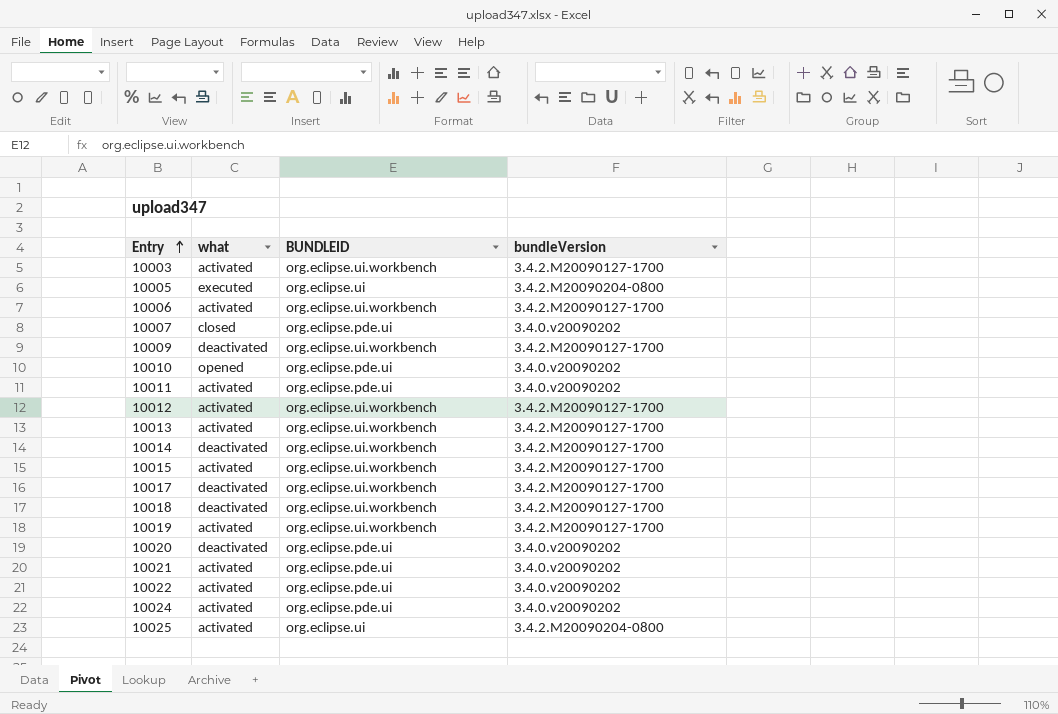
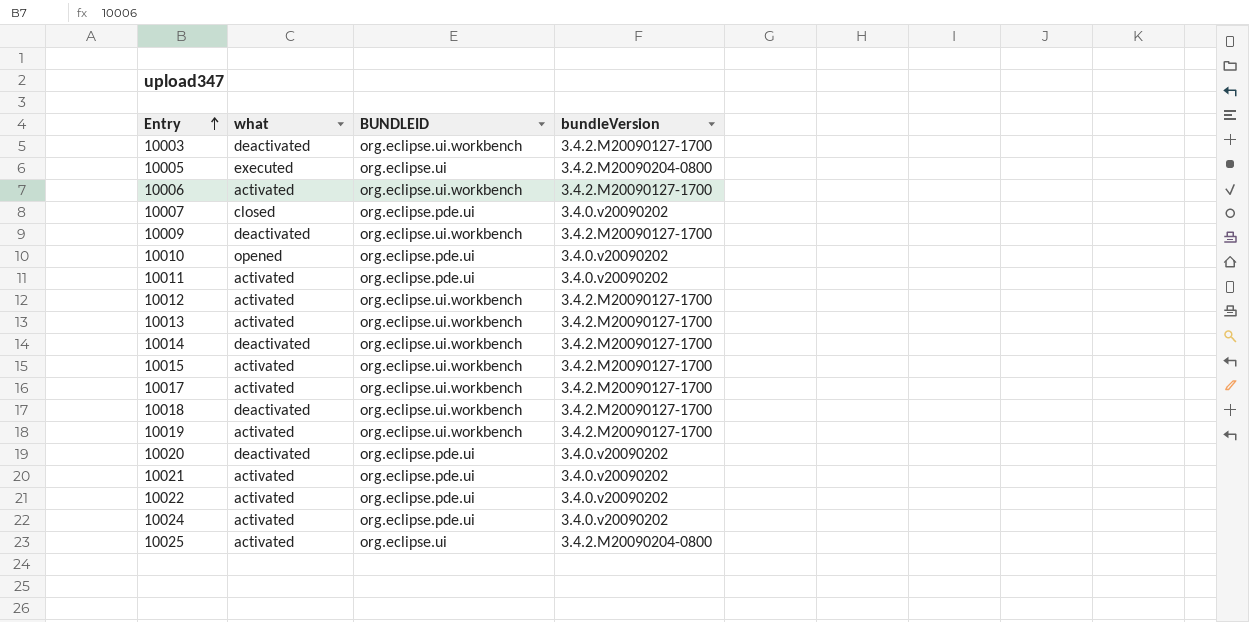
10003 | what: activated -> deactivated
10017 | what: deactivated -> activated

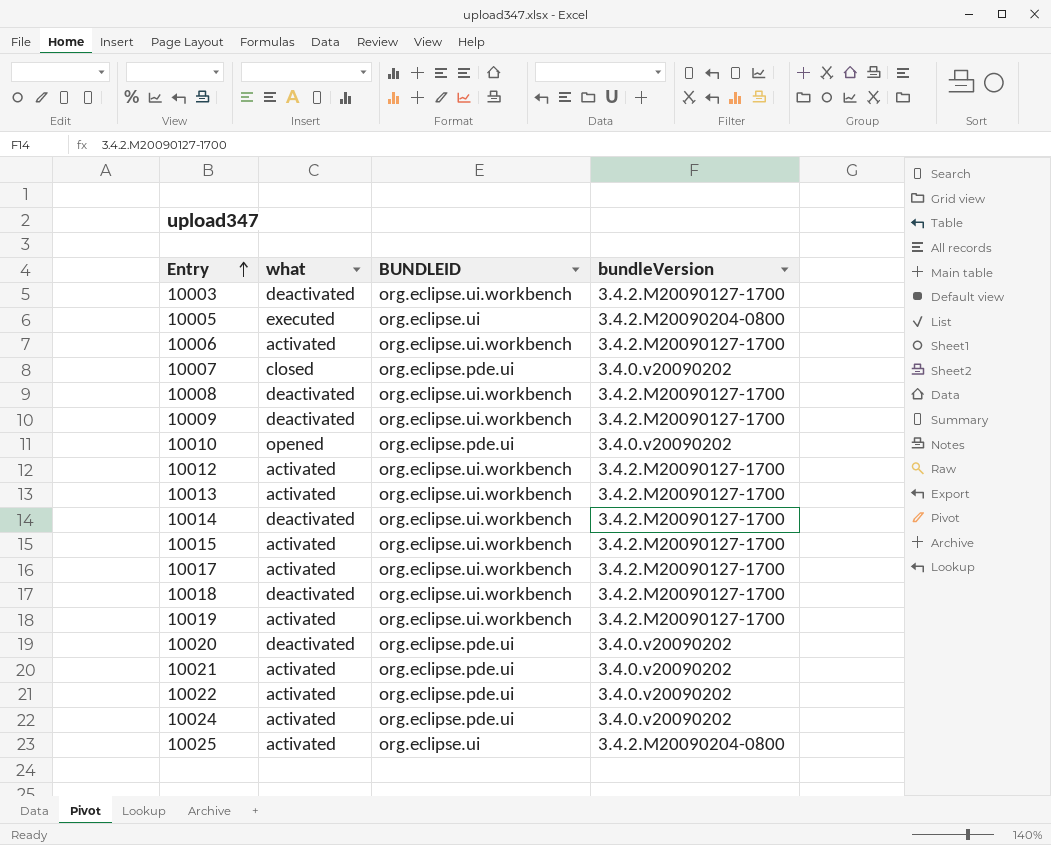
row 10011: activated | org.eclipse.pde.ui | 3.4.0.v20090202 -> none
row 10008: none -> deactivated | org.eclipse.ui.workbench | 3.4.2.M20090127-1700

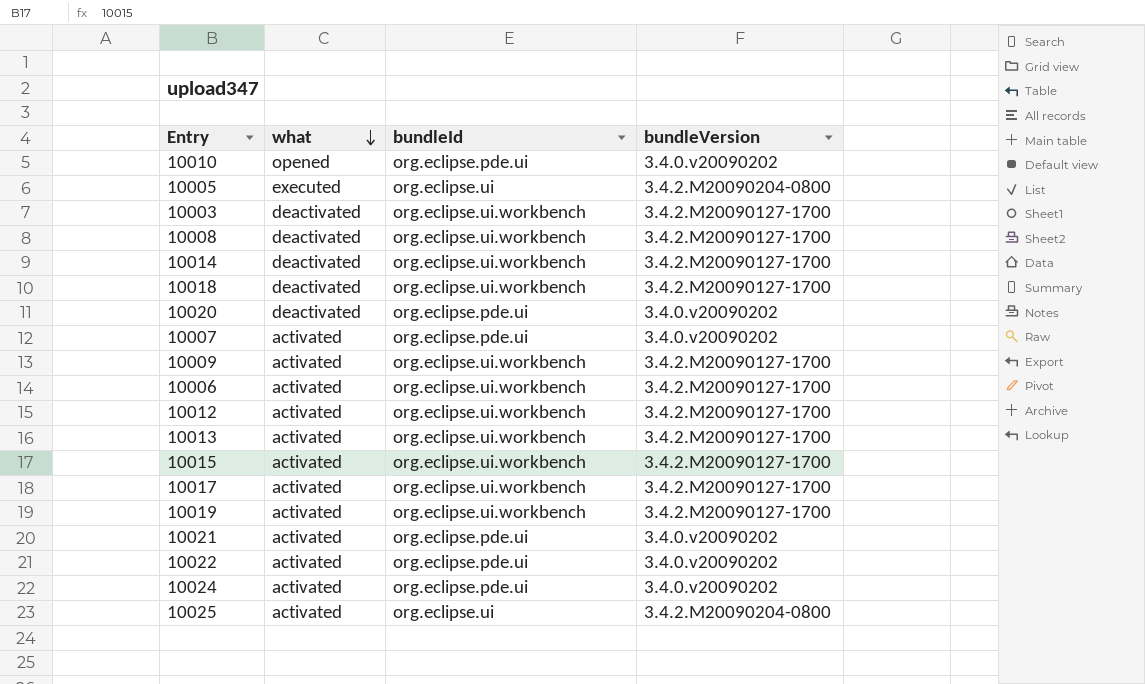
row order: Entry ascending -> what descending
column name: BUNDLEID -> bundleId
10007 | what: closed -> activated
10009 | what: deactivated -> activated

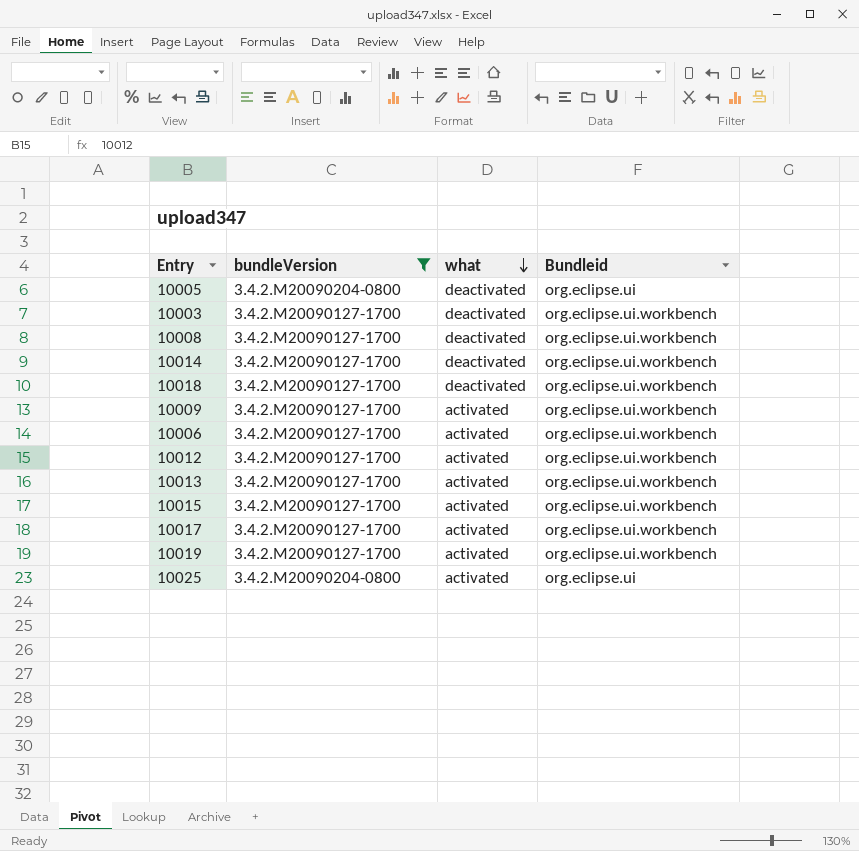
filter: none -> bundleVersion != 3.4.0.v20090202
column bundleVersion | position: 4 -> 2
column name: bundleId -> Bundleid
10005 | what: executed -> deactivated

